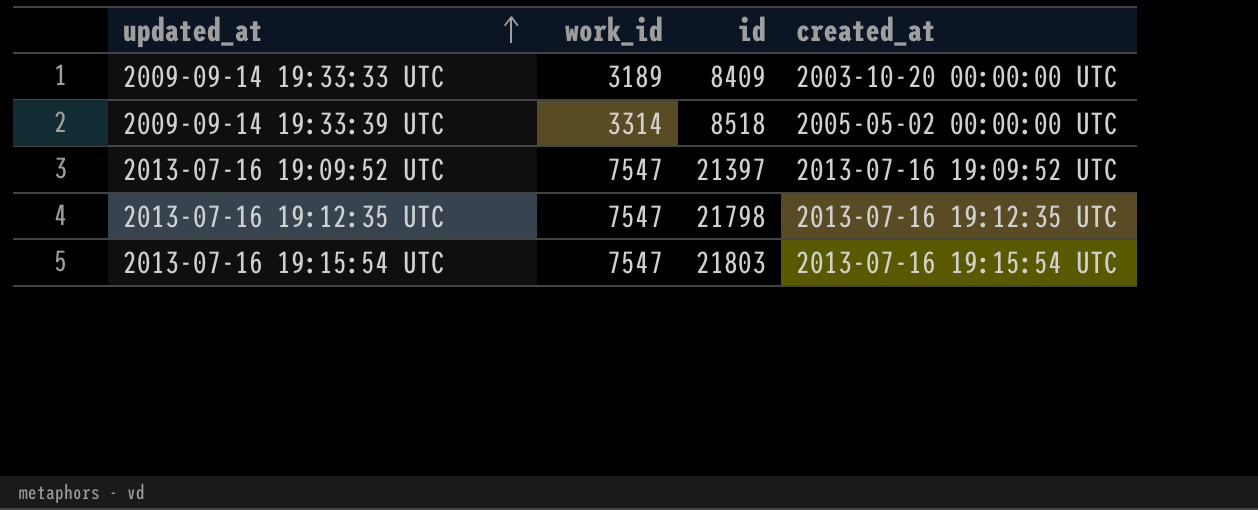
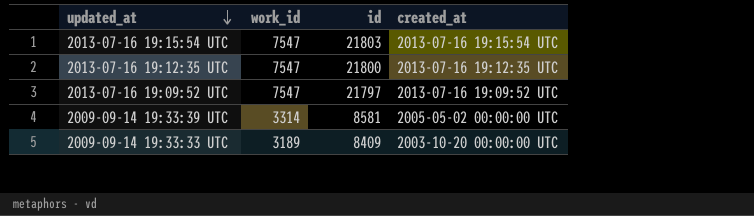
row order: updated_at ascending -> updated_at descending
2013-07-16 19:12:35 UTC | id: 21798 -> 21800
2013-07-16 19:09:52 UTC | id: 21397 -> 21797
2009-09-14 19:33:39 UTC | id: 8518 -> 8581

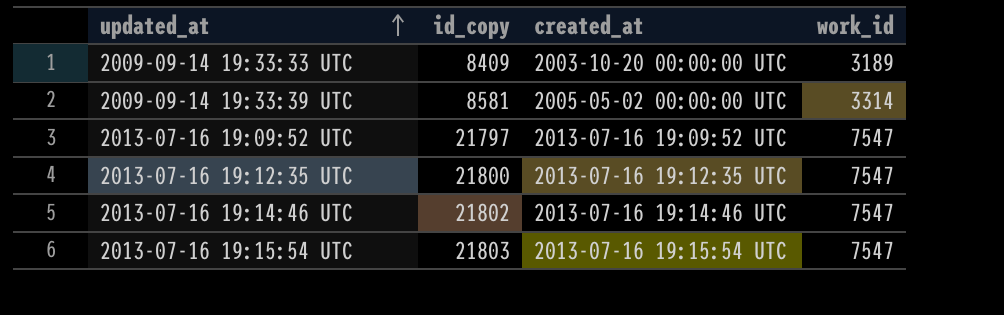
row order: updated_at descending -> updated_at ascending
column name: id -> id_copy
column work_id | position: 2 -> 4
row 2013-07-16 19:14:46 UTC: none -> 21802 | 2013-07-16 19:14:46 UTC | 7547

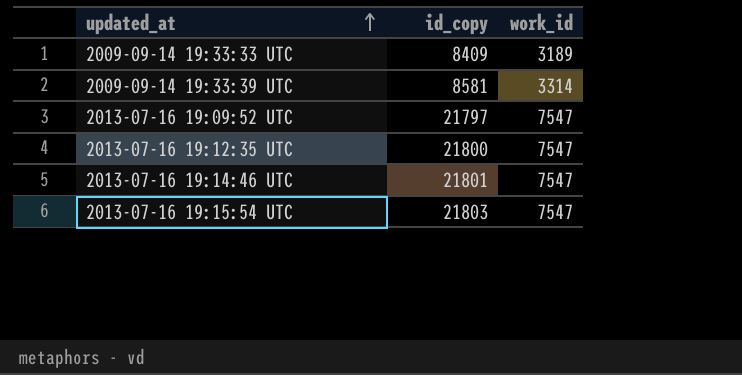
column created_at | position: 3 -> none
2013-07-16 19:14:46 UTC | id_copy: 21802 -> 21801

